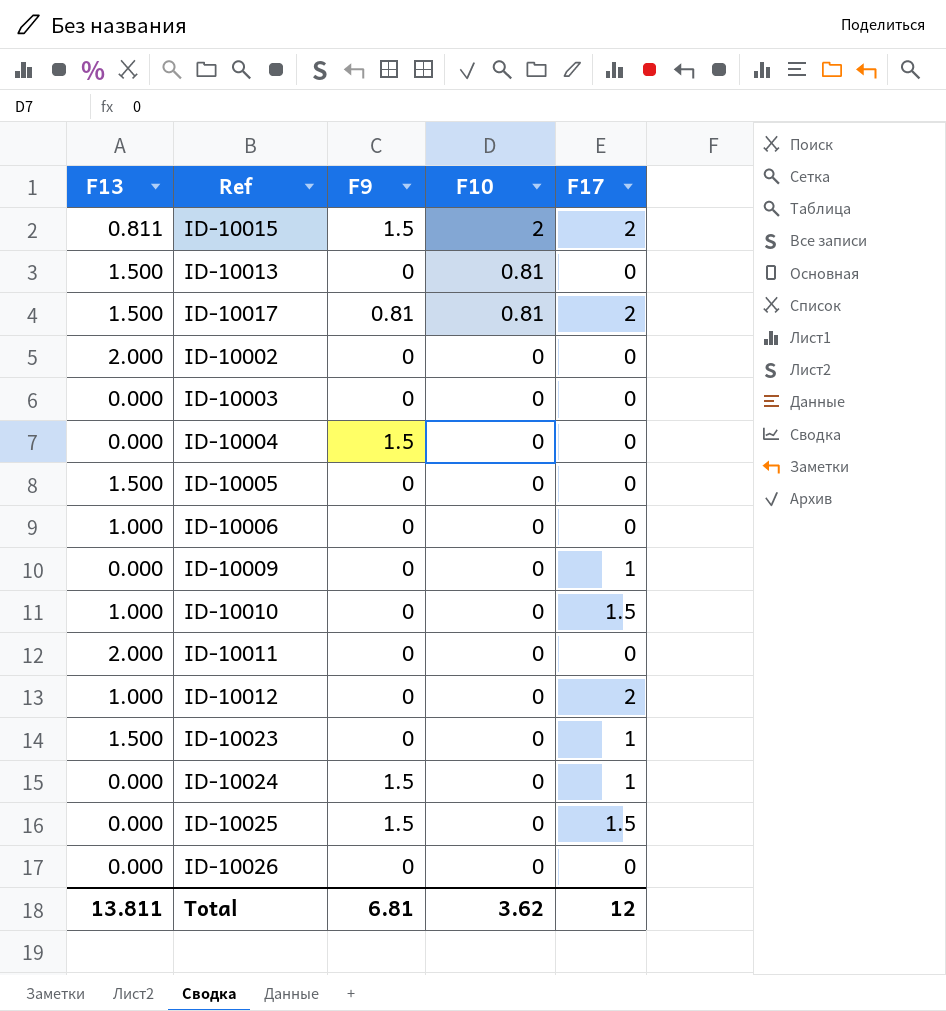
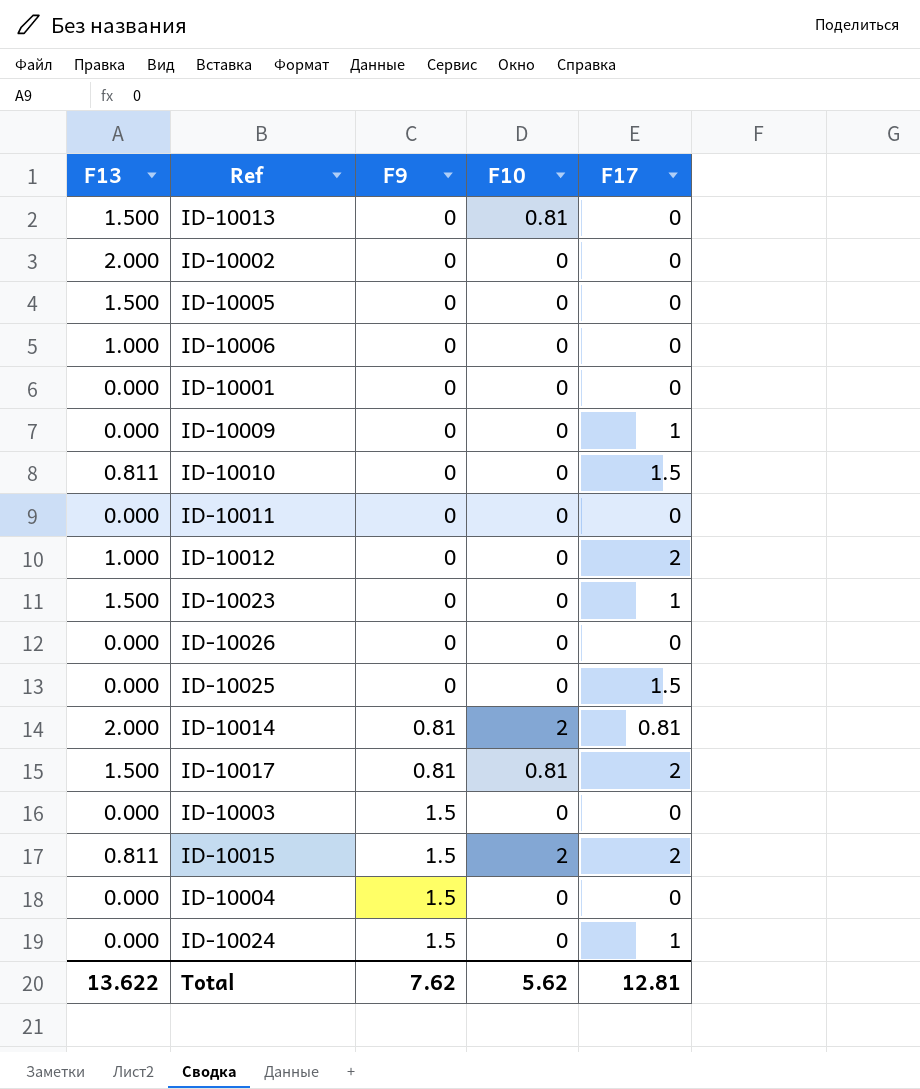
row order: F10 descending -> F9 ascending
row ID-10001: none -> 0.000 | 0 | 0 | 0
ID-10010 | F13: 1.000 -> 0.811
ID-10011 | F13: 2.000 -> 0.000
ID-10025 | F9: 1.5 -> 0
row ID-10014: none -> 2.000 | 0.81 | 2 | 0.81
ID-10003 | F9: 0 -> 1.5
Total | F13: 13.811 -> 13.622
Total | F9: 6.81 -> 7.62
Total | F10: 3.62 -> 5.62
Total | F17: 12 -> 12.81

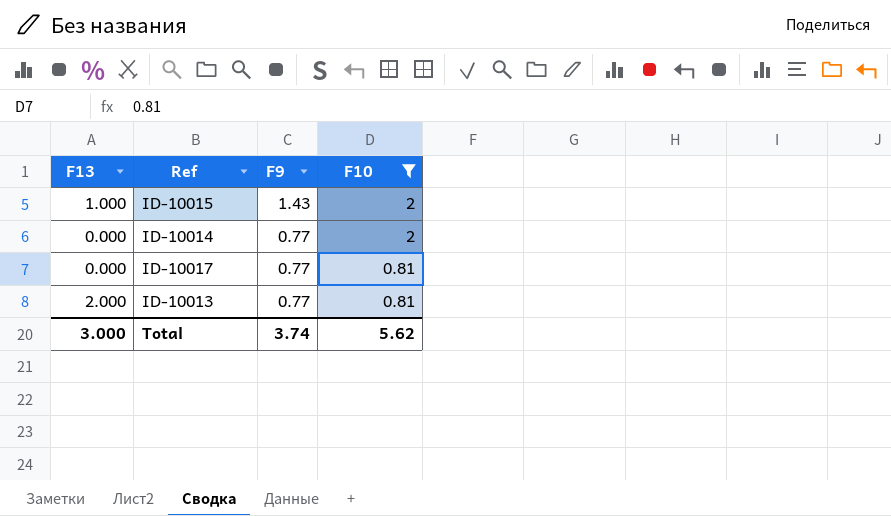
filter: none -> F10 != 0
row order: F9 ascending -> F9 descending
column F17 | position: 5 -> none
ID-10015 | F13: 0.811 -> 1.000
ID-10015 | F9: 1.5 -> 1.43
ID-10014 | F13: 2.000 -> 0.000
ID-10014 | F9: 0.81 -> 0.77
ID-10017 | F13: 1.500 -> 0.000
ID-10017 | F9: 0.81 -> 0.77
ID-10013 | F13: 1.500 -> 2.000
ID-10013 | F9: 0 -> 0.77
Total | F13: 13.622 -> 3.000
Total | F9: 7.62 -> 3.74

